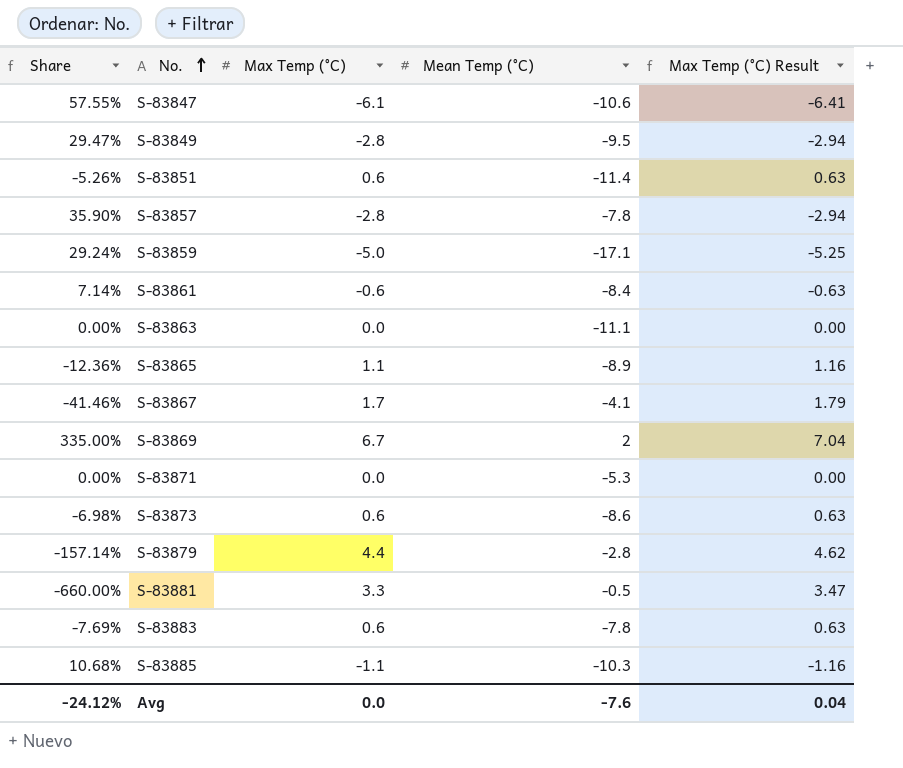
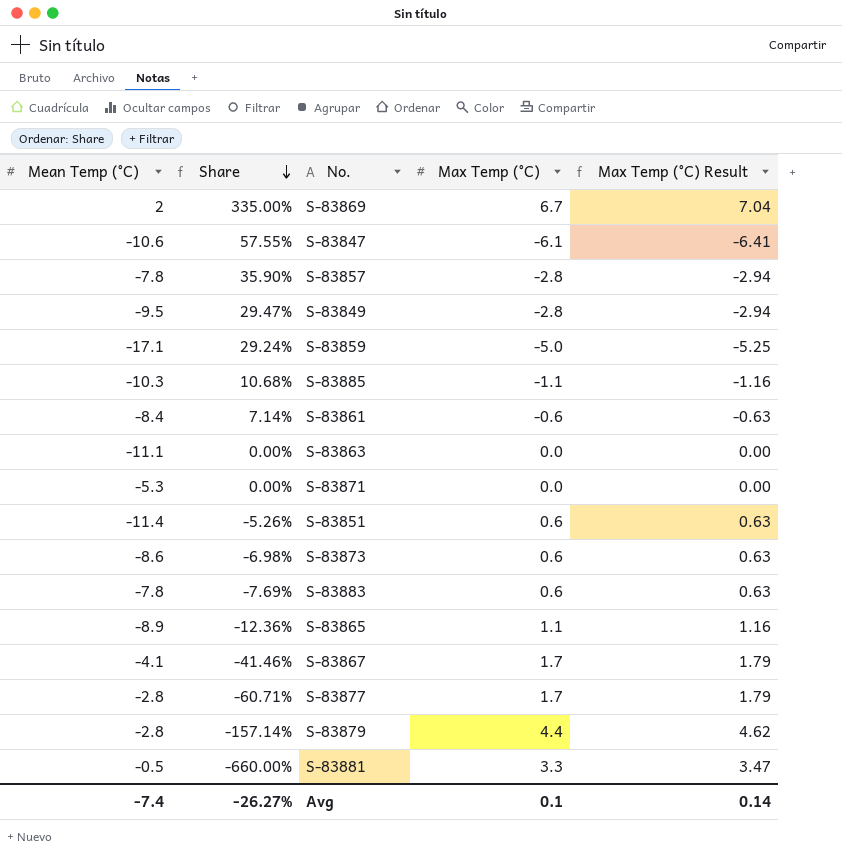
row order: No. ascending -> Share descending
column Mean Temp (°C) | position: 4 -> 1
row S-83877: none -> -2.8 | -60.71% | 1.7 | 1.79
Avg | Mean Temp (°C): -7.6 -> -7.4
Avg | Share: -24.12% -> -26.27%
Avg | Max Temp (°C): 0.0 -> 0.1
Avg | Max Temp (°C) Result: 0.04 -> 0.14

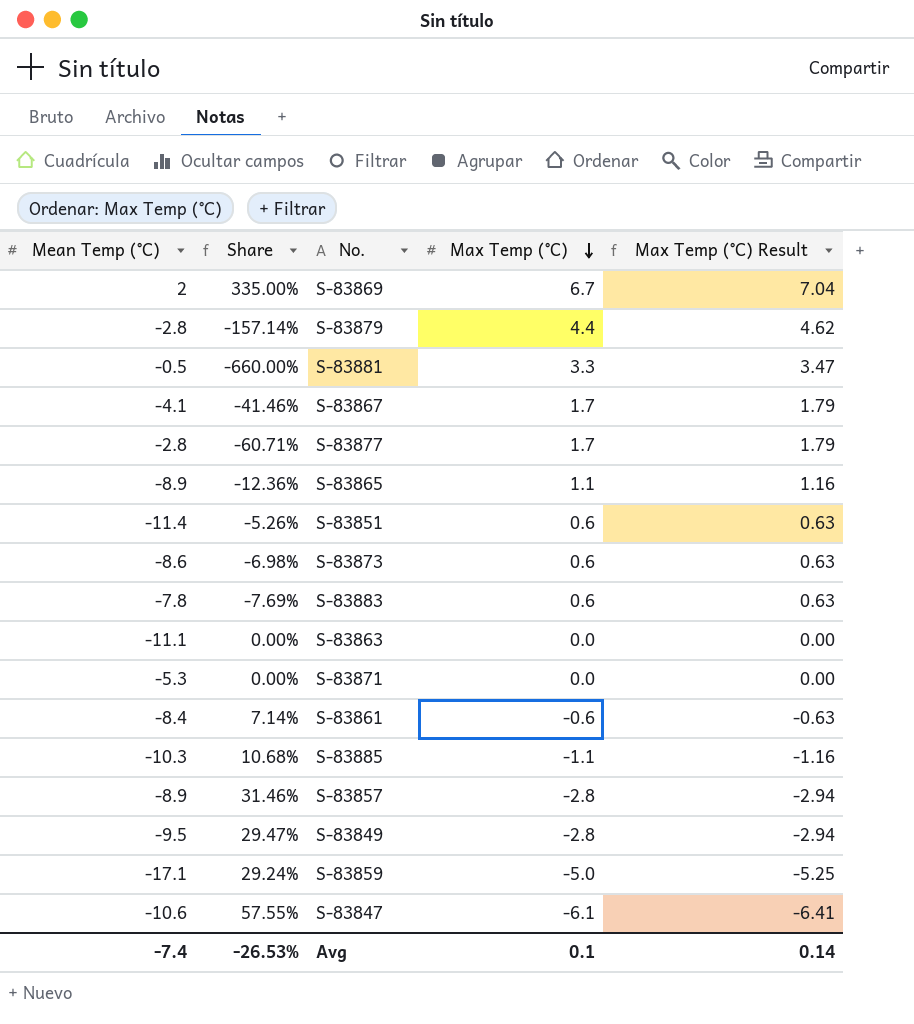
row order: Share descending -> Max Temp (°C) descending
S-83857 | Mean Temp (°C): -7.8 -> -8.9
S-83857 | Share: 35.90% -> 31.46%
Avg | Share: -26.27% -> -26.53%

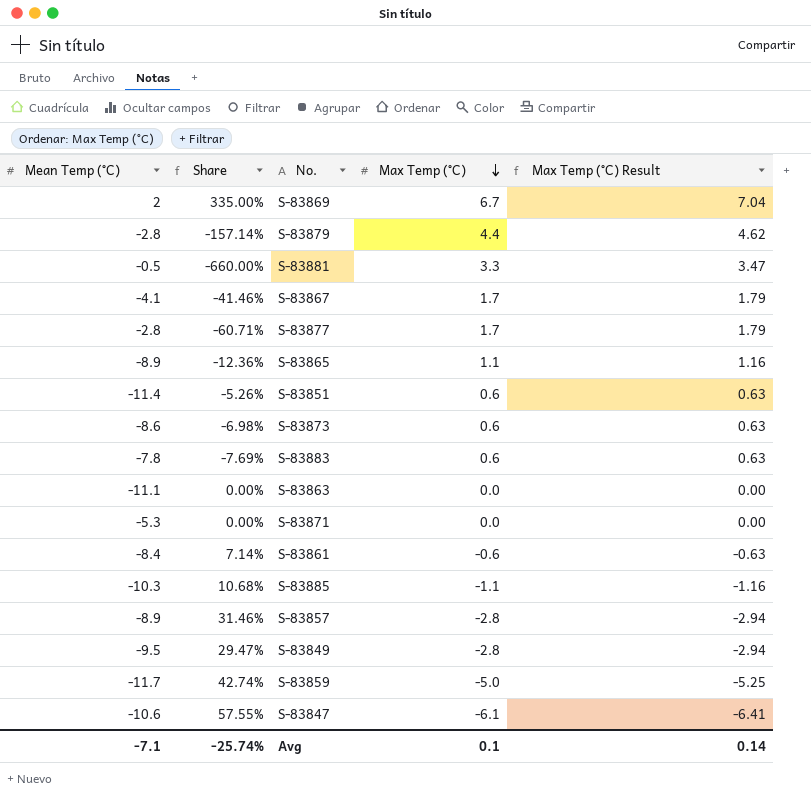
S-83859 | Mean Temp (°C): -17.1 -> -11.7
S-83859 | Share: 29.24% -> 42.74%
Avg | Mean Temp (°C): -7.4 -> -7.1
Avg | Share: -26.53% -> -25.74%

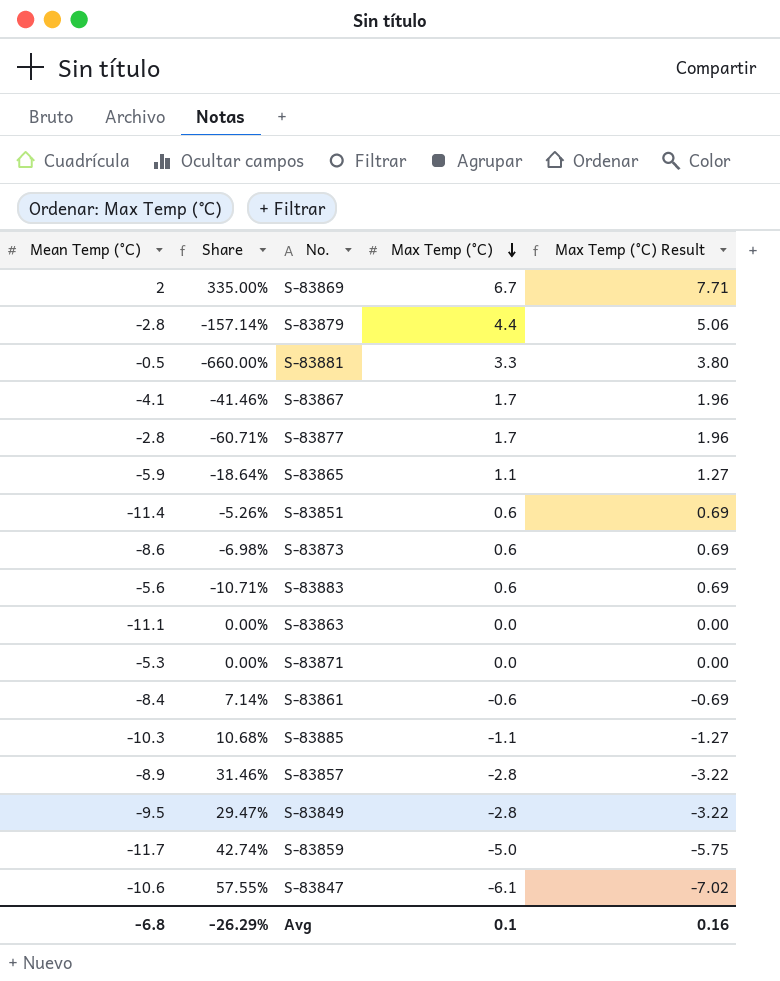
column Max Temp (°C) Result | formula: [Max Temp (°C)] * 1.05 -> [Max Temp (°C)] * 1.15
S-83865 | Mean Temp (°C): -8.9 -> -5.9
S-83865 | Share: -12.36% -> -18.64%
S-83883 | Mean Temp (°C): -7.8 -> -5.6
S-83883 | Share: -7.69% -> -10.71%
Avg | Mean Temp (°C): -7.1 -> -6.8
Avg | Share: -25.74% -> -26.29%
Avg | Max Temp (°C) Result: 0.14 -> 0.16

